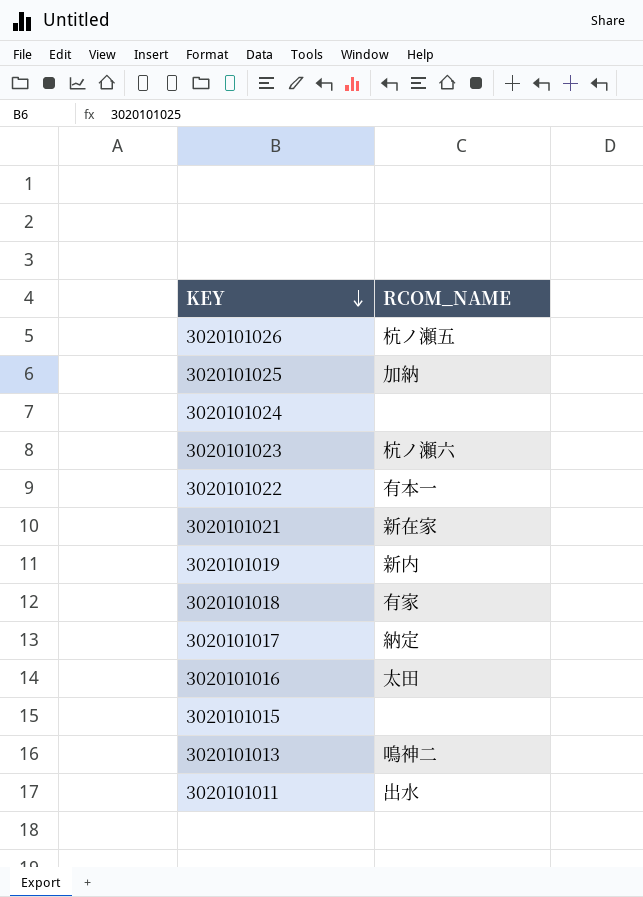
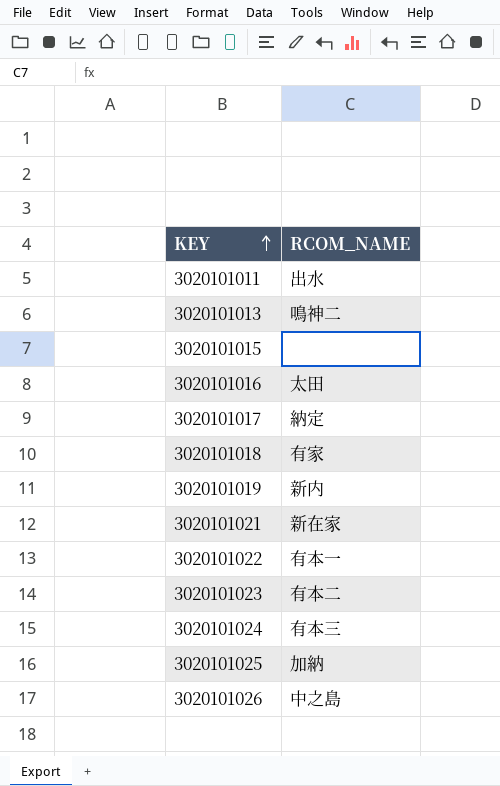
row order: KEY descending -> KEY ascending
3020101023 | RCOM_NAME: 杭ノ瀬六 -> 有本二
3020101024 | RCOM_NAME: none -> 有本三
3020101026 | RCOM_NAME: 杭ノ瀬五 -> 中之島

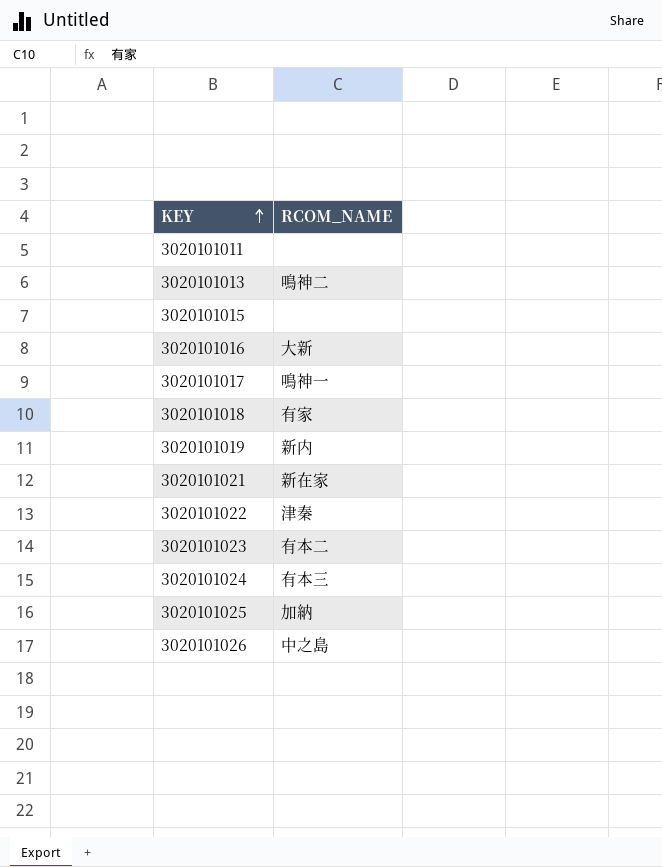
3020101011 | RCOM_NAME: 出水 -> none
3020101016 | RCOM_NAME: 太田 -> 大新
3020101017 | RCOM_NAME: 納定 -> 鳴神一
3020101022 | RCOM_NAME: 有本一 -> 津秦

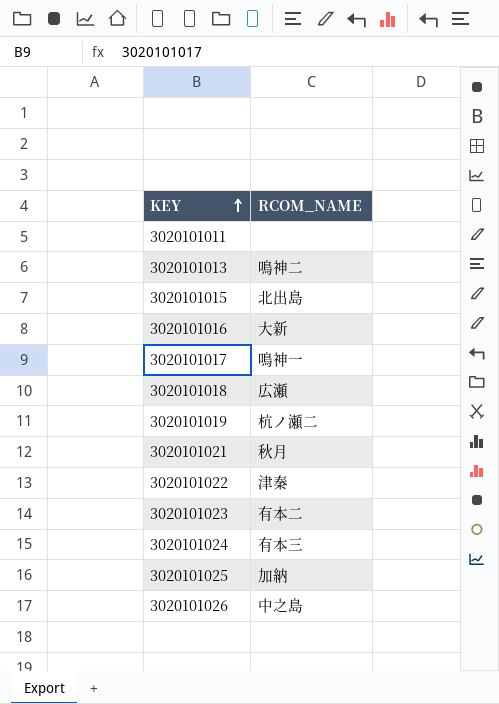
3020101015 | RCOM_NAME: none -> 北出島
3020101018 | RCOM_NAME: 有家 -> 広瀬
3020101019 | RCOM_NAME: 新内 -> 杭ノ瀬二
3020101021 | RCOM_NAME: 新在家 -> 秋月

